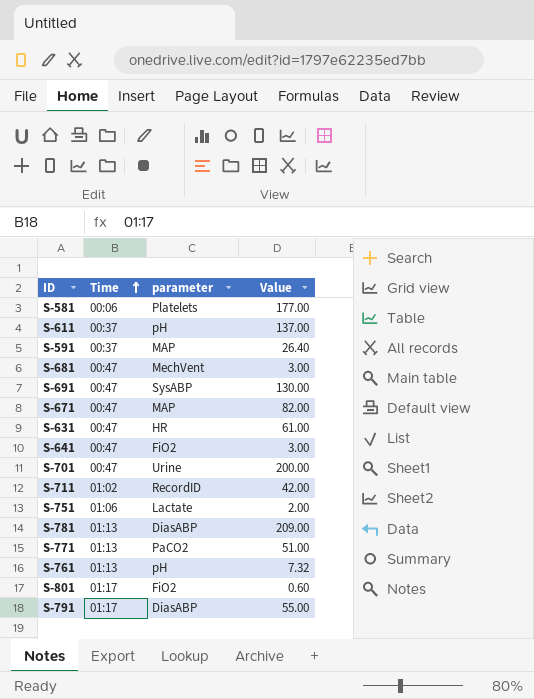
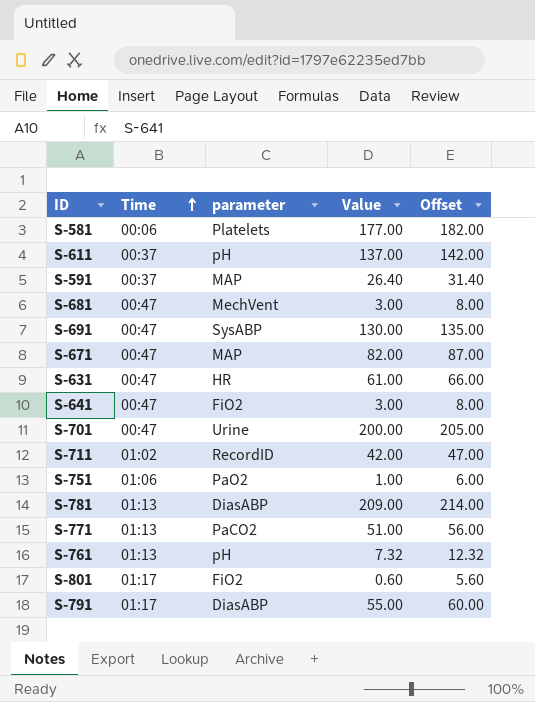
column Offset | formula: none -> [Value] + 5
S-751 | parameter: Lactate -> PaO2
S-751 | Value: 2.00 -> 1.00

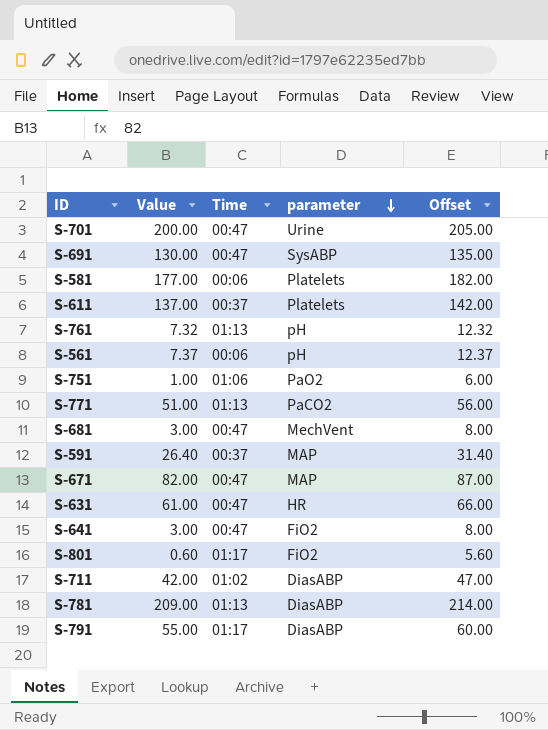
row order: Time ascending -> parameter descending
column Value | position: 4 -> 2
S-611 | parameter: pH -> Platelets
row S-561: none -> 7.37 | 00:06 | pH | 12.37
S-711 | parameter: RecordID -> DiasABP

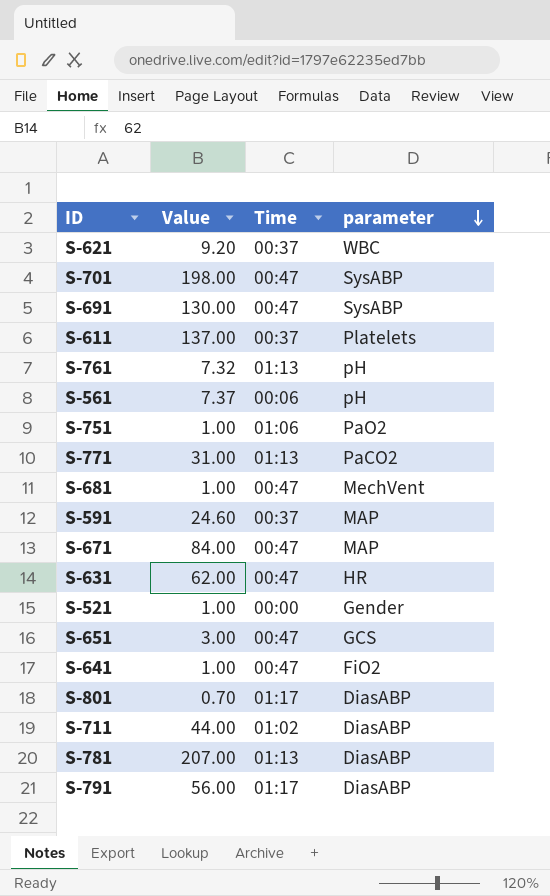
column Offset | formula: [Value] + 5 -> none
row S-581: 177.00 | 00:06 | Platelets | 182.00 -> none
row S-621: none -> 9.20 | 00:37 | WBC
S-701 | Value: 200.00 -> 198.00
S-701 | parameter: Urine -> SysABP
S-771 | Value: 51.00 -> 31.00
S-681 | Value: 3.00 -> 1.00
S-591 | Value: 26.40 -> 24.60
S-671 | Value: 82.00 -> 84.00
S-631 | Value: 61.00 -> 62.00
row S-521: none -> 1.00 | 00:00 | Gender
row S-651: none -> 3.00 | 00:47 | GCS
S-641 | Value: 3.00 -> 1.00
S-801 | Value: 0.60 -> 0.70
S-801 | parameter: FiO2 -> DiasABP
S-711 | Value: 42.00 -> 44.00
S-781 | Value: 209.00 -> 207.00
S-791 | Value: 55.00 -> 56.00

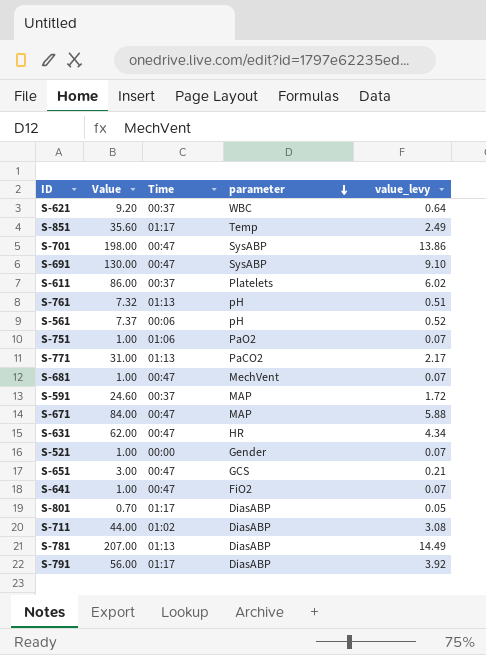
column value_levy | formula: none -> [Value] * 0.07
row S-851: none -> 35.60 | 01:17 | Temp | 2.49
S-611 | Value: 137.00 -> 86.00

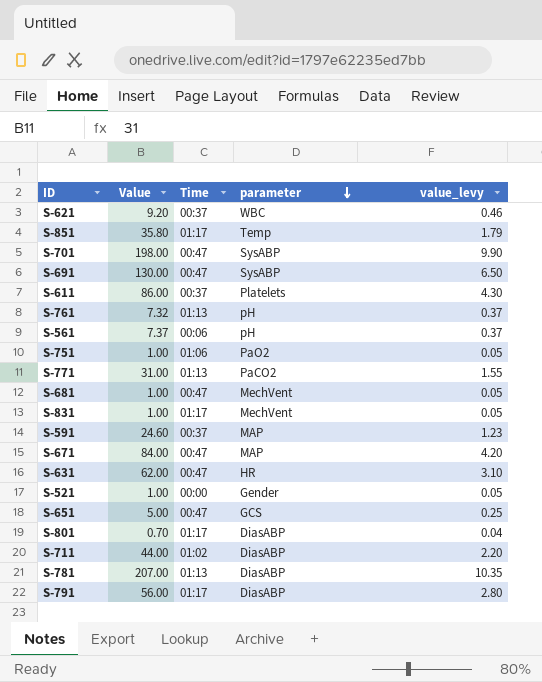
column value_levy | formula: [Value] * 0.07 -> [Value] * 0.05
row S-641: 1.00 | 00:47 | FiO2 | 0.07 -> none
S-851 | Value: 35.60 -> 35.80
row S-831: none -> 1.00 | 01:17 | MechVent | 0.05
S-651 | Value: 3.00 -> 5.00

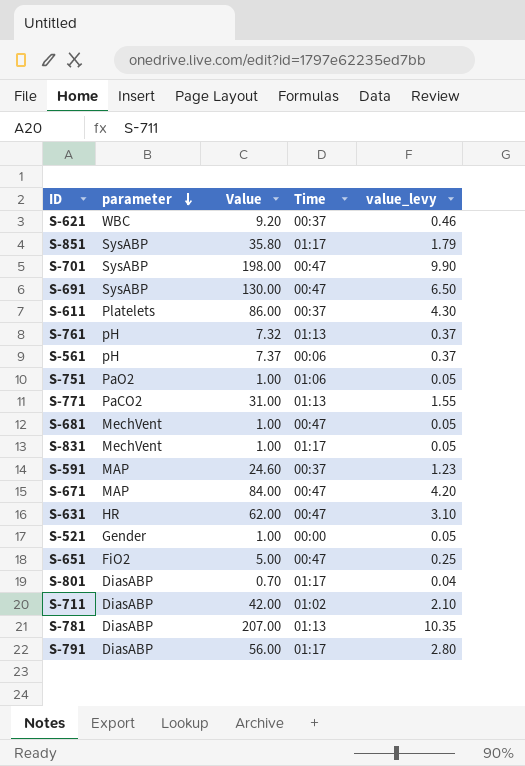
column parameter | position: 4 -> 2
S-851 | parameter: Temp -> SysABP
S-651 | parameter: GCS -> FiO2
S-711 | Value: 44.00 -> 42.00
S-711 | value_levy: 2.20 -> 2.10

